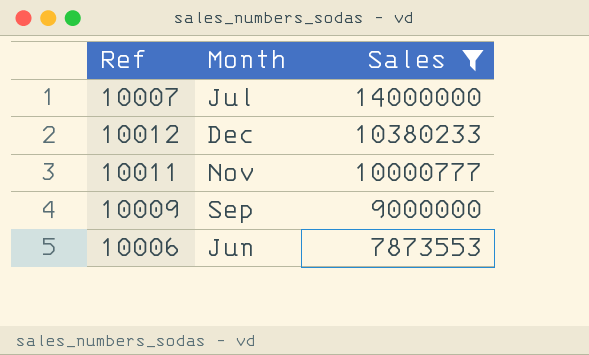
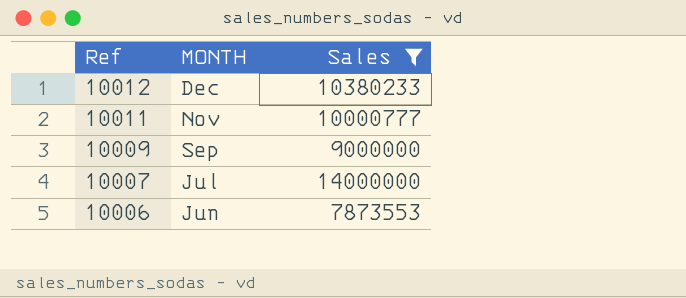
row order: Sales descending -> Ref descending
column name: Month -> MONTH

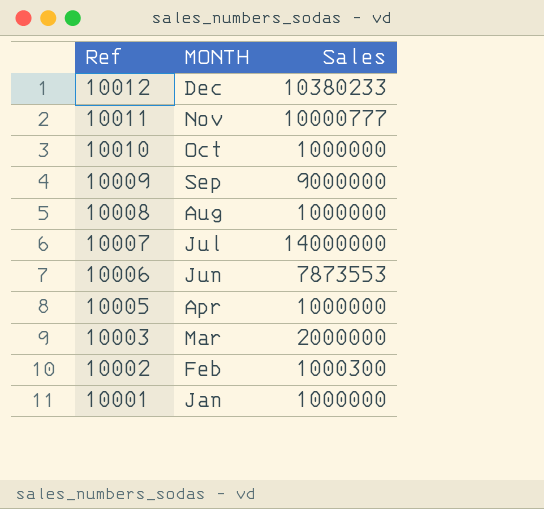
filter: Sales >= 7873553 -> none

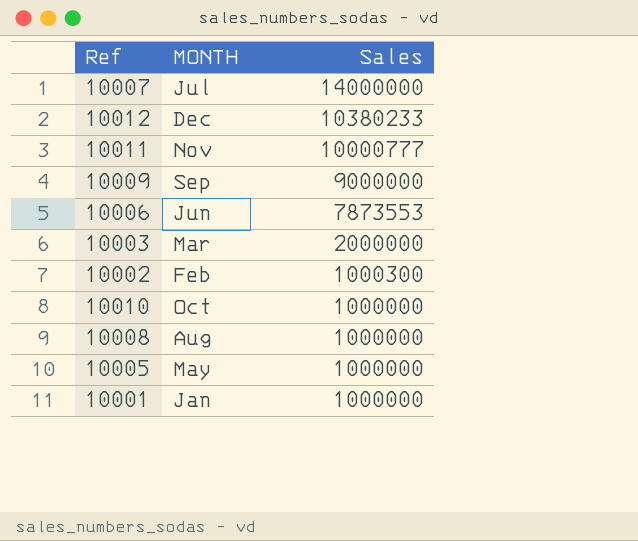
row order: Ref descending -> Sales descending
10005 | MONTH: Apr -> May

